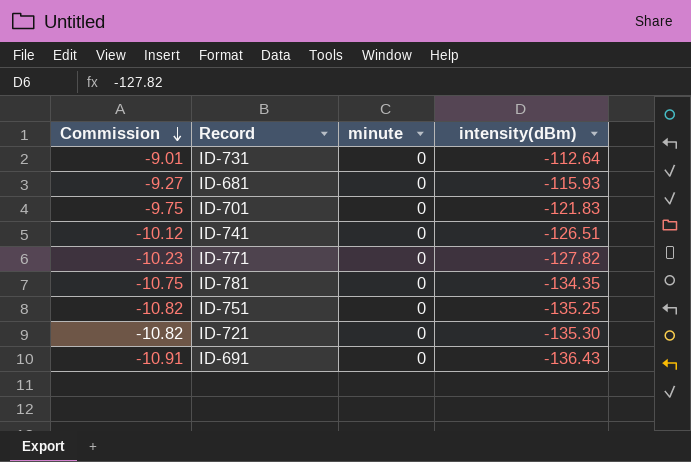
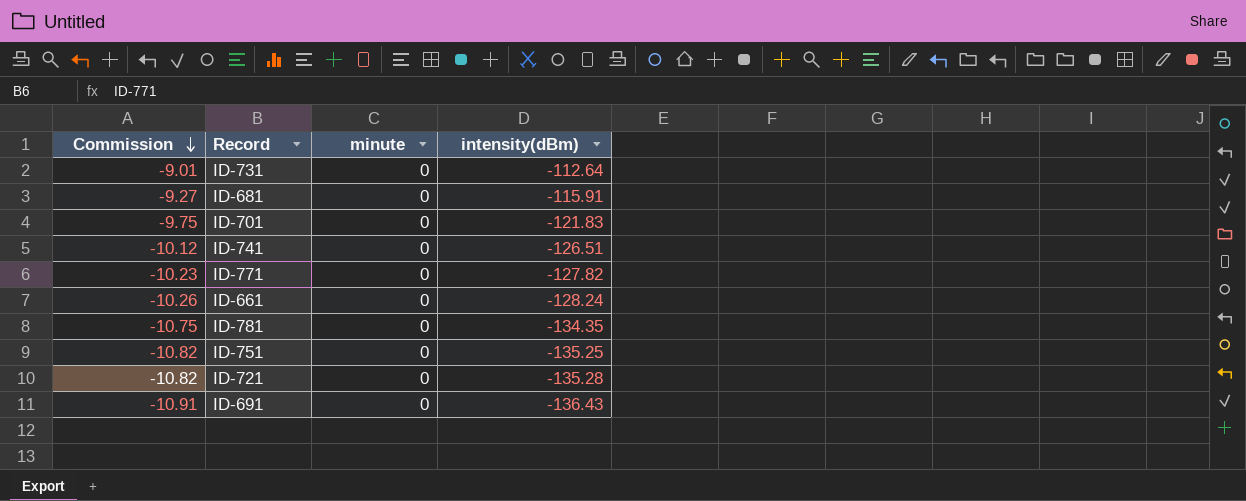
ID-681 | intensity(dBm): -115.93 -> -115.91
row ID-661: none -> -10.26 | 0 | -128.24
ID-721 | intensity(dBm): -135.30 -> -135.28

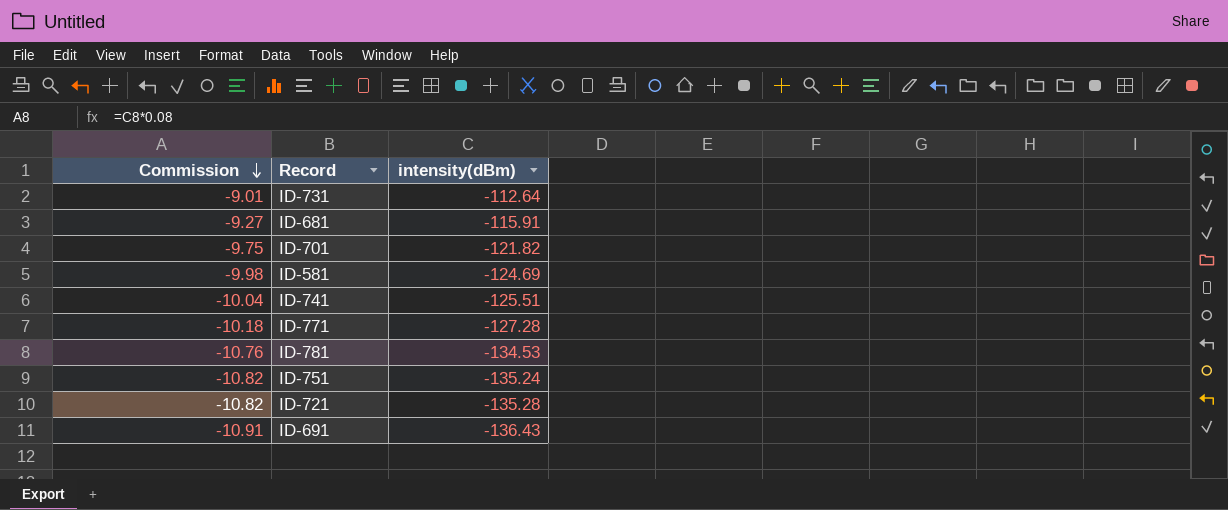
column minute | position: 3 -> none
row ID-661: -10.26 | 0 | -128.24 -> none
ID-701 | intensity(dBm): -121.83 -> -121.82
row ID-581: none -> -9.98 | -124.69
ID-741 | Commission: -10.12 -> -10.04
ID-741 | intensity(dBm): -126.51 -> -125.51
ID-771 | Commission: -10.23 -> -10.18
ID-771 | intensity(dBm): -127.82 -> -127.28
ID-781 | Commission: -10.75 -> -10.76
ID-781 | intensity(dBm): -134.35 -> -134.53
ID-751 | intensity(dBm): -135.25 -> -135.24

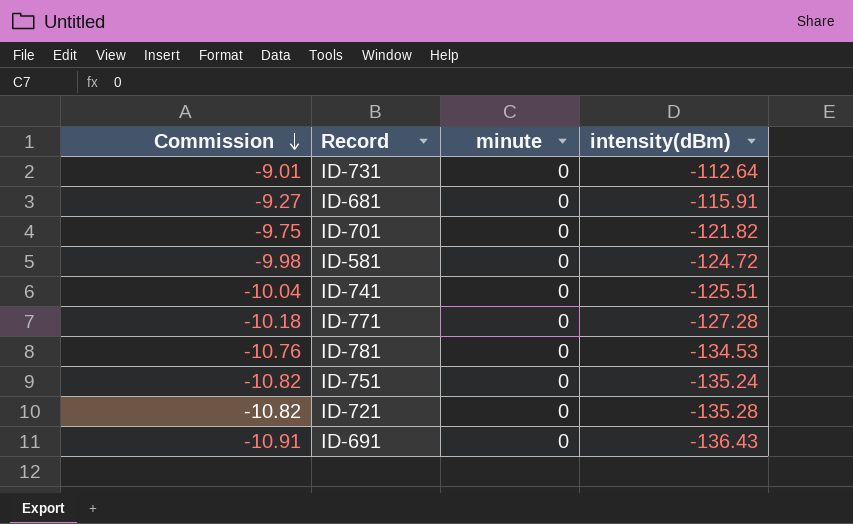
column minute | position: none -> 3
ID-581 | intensity(dBm): -124.69 -> -124.72

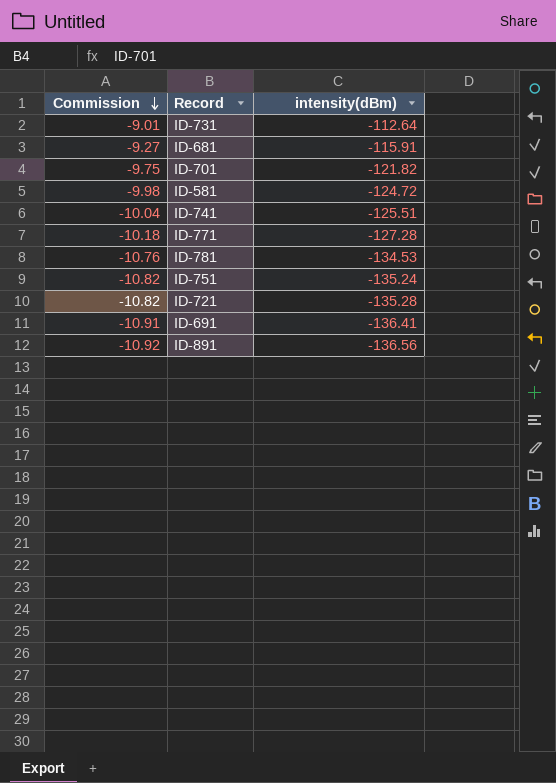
column minute | position: 3 -> none
ID-691 | intensity(dBm): -136.43 -> -136.41
row ID-891: none -> -10.92 | -136.56

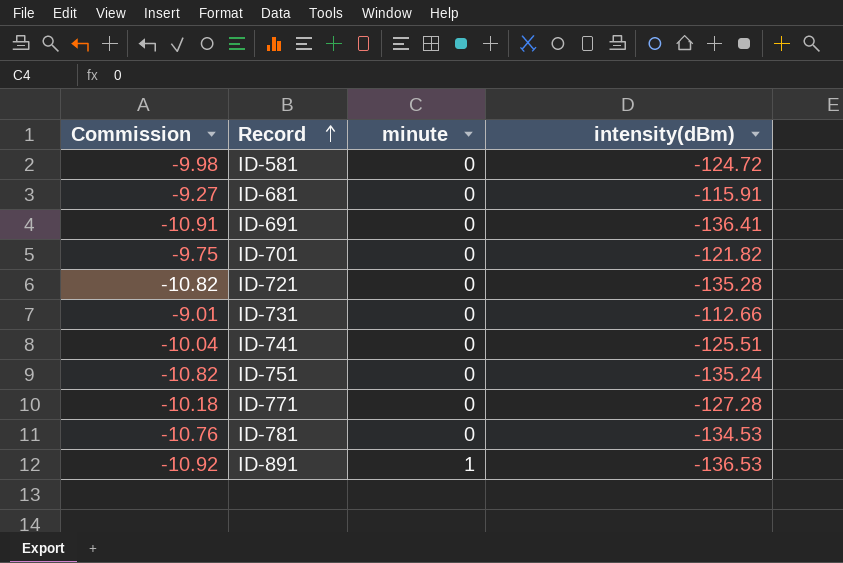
row order: Commission descending -> Record ascending
column minute | position: none -> 3
ID-731 | intensity(dBm): -112.64 -> -112.66
ID-891 | intensity(dBm): -136.56 -> -136.53

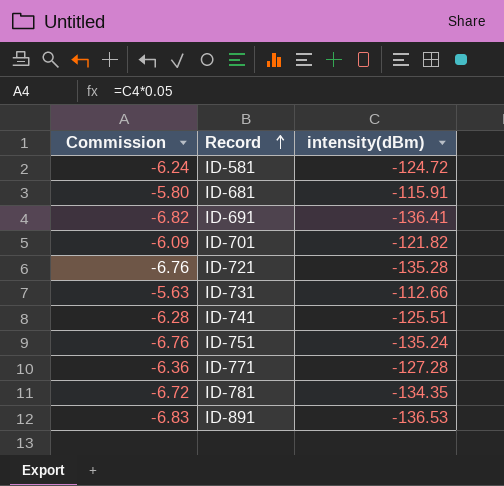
column minute | position: 3 -> none
column Commission | formula: [intensity(dBm)] * 0.08 -> [intensity(dBm)] * 0.05
ID-781 | intensity(dBm): -134.53 -> -134.35

